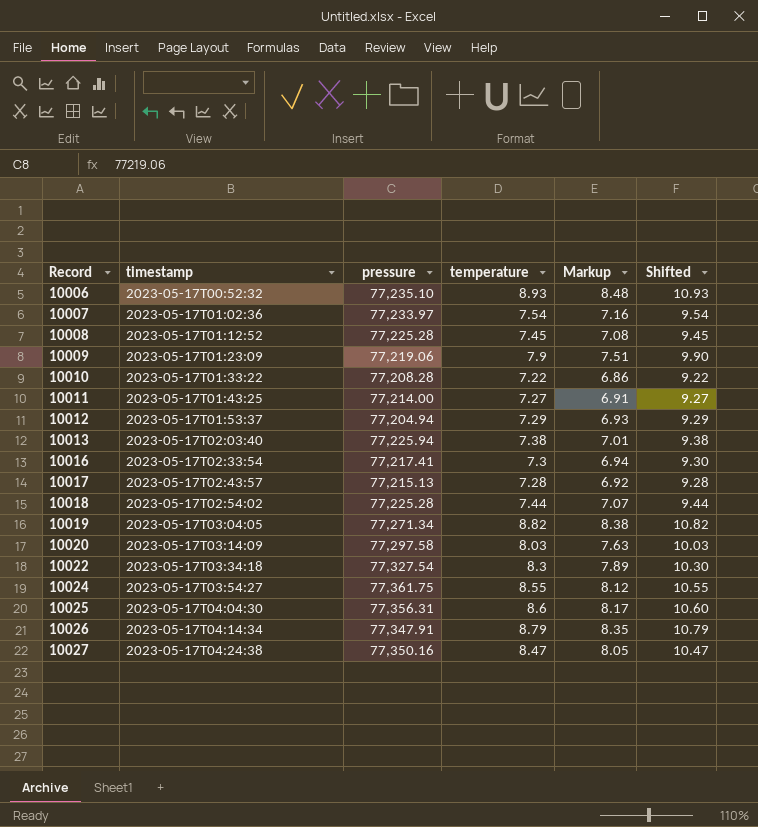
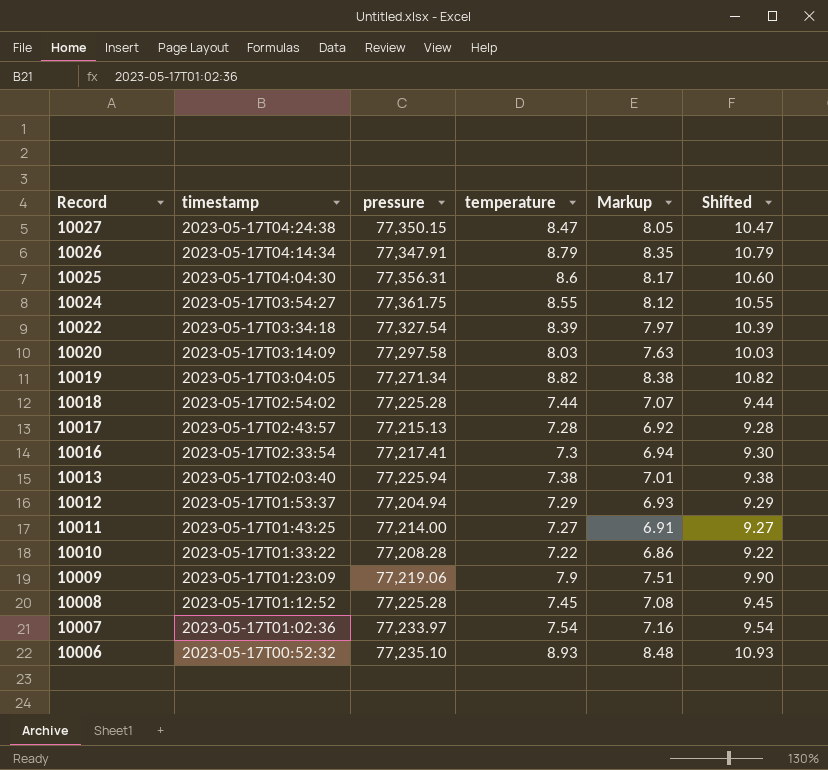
row order: Record ascending -> Record descending
10027 | pressure: 77,350.16 -> 77,350.15
10022 | temperature: 8.3 -> 8.39
10022 | Markup: 7.89 -> 7.97
10022 | Shifted: 10.30 -> 10.39

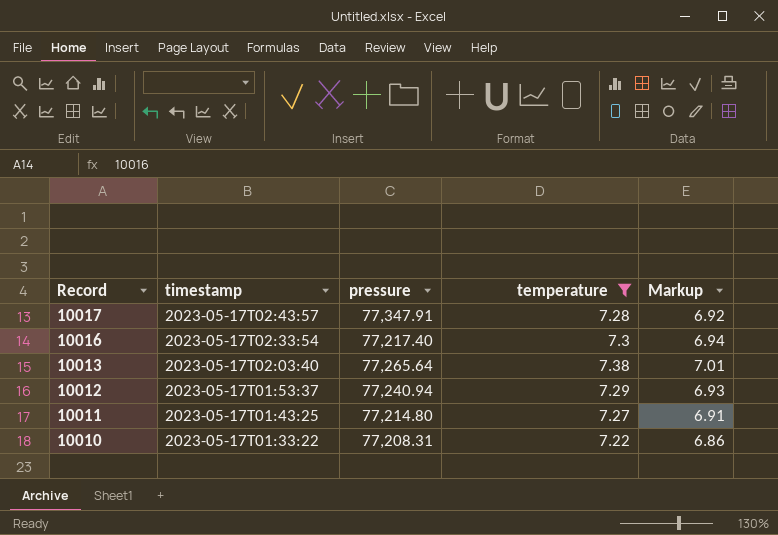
filter: none -> temperature <= 7.38
column Shifted | formula: [temperature] + 2 -> none
10017 | pressure: 77,215.13 -> 77,347.91
10016 | pressure: 77,217.41 -> 77,217.40
10013 | pressure: 77,225.94 -> 77,265.64
10012 | pressure: 77,204.94 -> 77,240.94
10011 | pressure: 77,214.00 -> 77,214.80
10010 | pressure: 77,208.28 -> 77,208.31

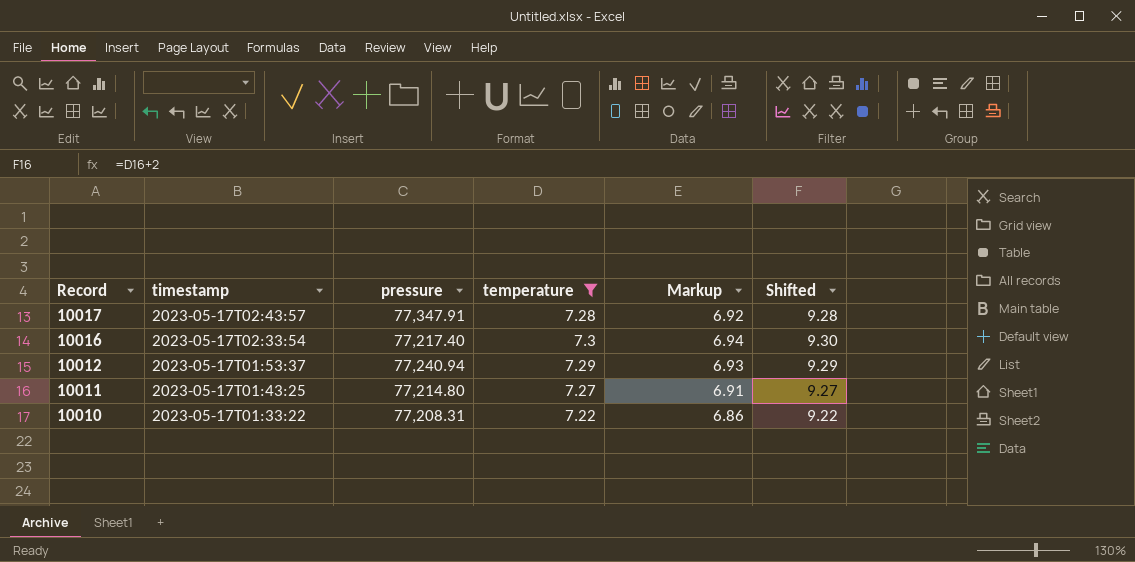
column Shifted | formula: none -> [temperature] + 2
row 10013: 2023-05-17T02:03:40 | 77,265.64 | 7.38 | 7.01 -> none

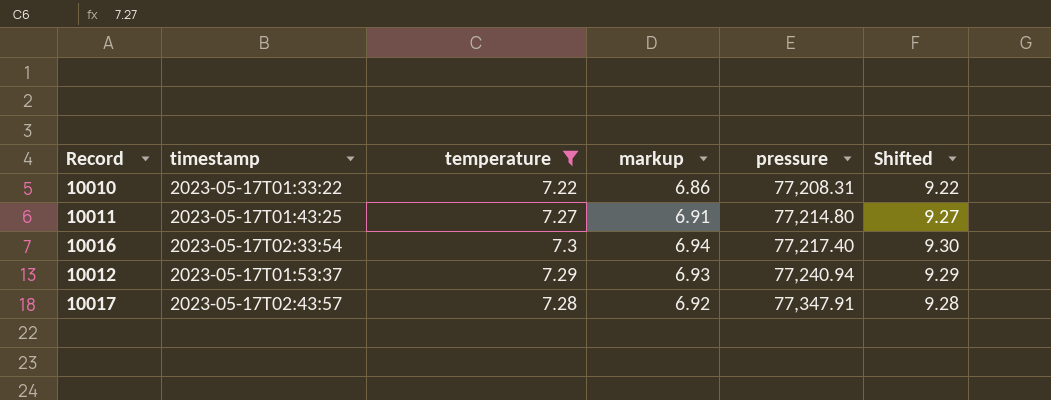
row order: Record descending -> pressure ascending
column name: Markup -> markup
column pressure | position: 3 -> 5

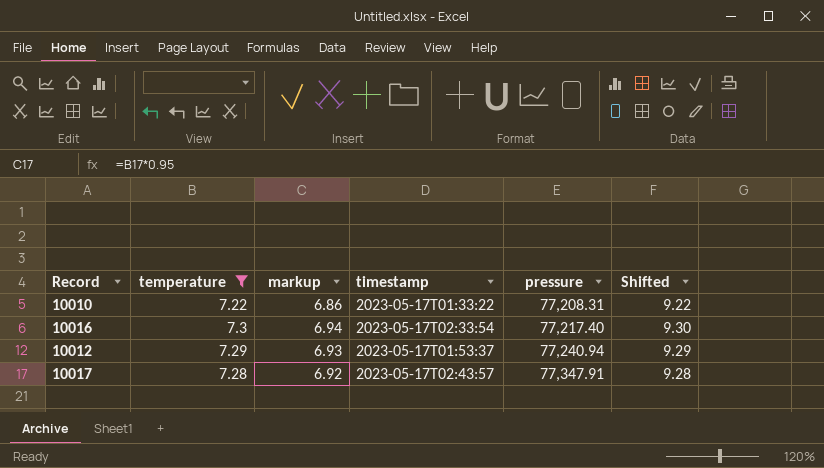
column timestamp | position: 2 -> 4
row 10011: 2023-05-17T01:43:25 | 7.27 | 6.91 | 77,214.80 | 9.27 -> none

